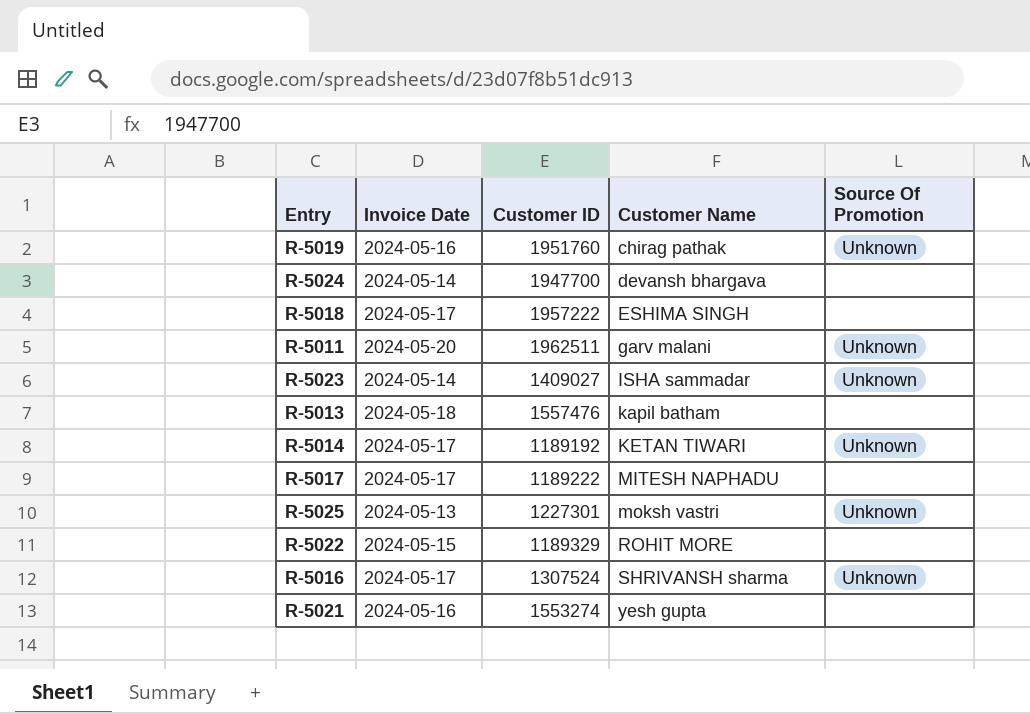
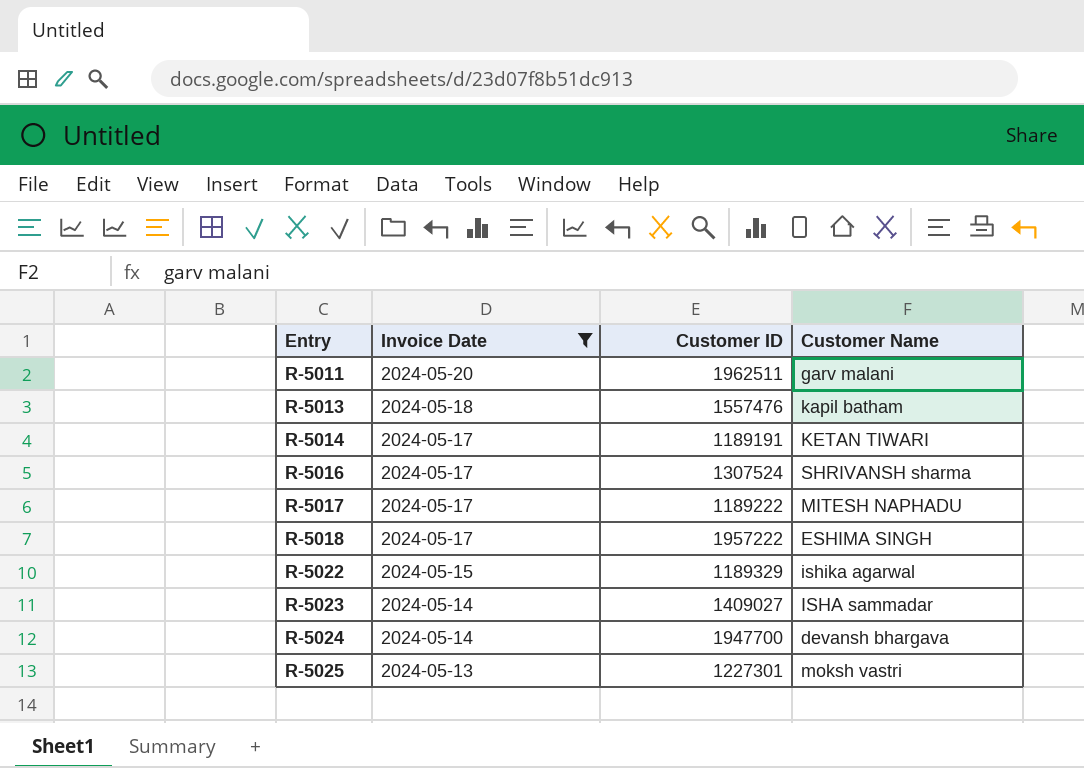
filter: none -> Invoice Date != 2024-05-16
row order: Customer Name ascending -> Entry ascending
column Source Of Promotion | position: 5 -> none
R-5014 | Customer ID: 1189192 -> 1189191
R-5022 | Customer Name: ROHIT MORE -> ishika agarwal

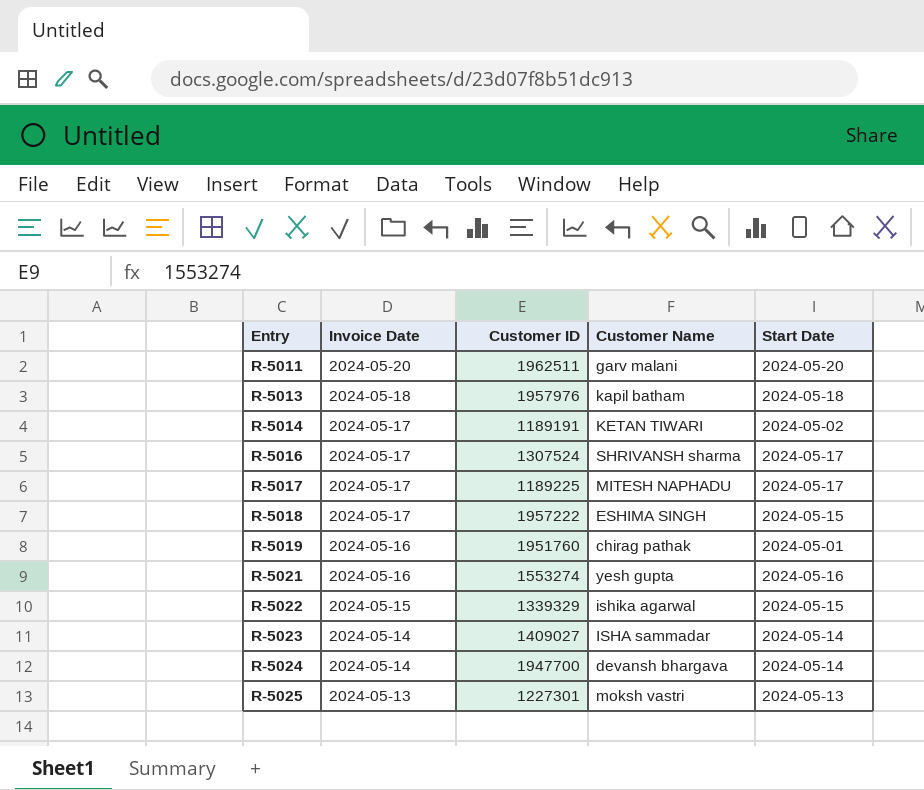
filter: Invoice Date != 2024-05-16 -> none
column Start Date | position: none -> 5
R-5013 | Customer ID: 1557476 -> 1957976
R-5017 | Customer ID: 1189222 -> 1189225
R-5022 | Customer ID: 1189329 -> 1339329

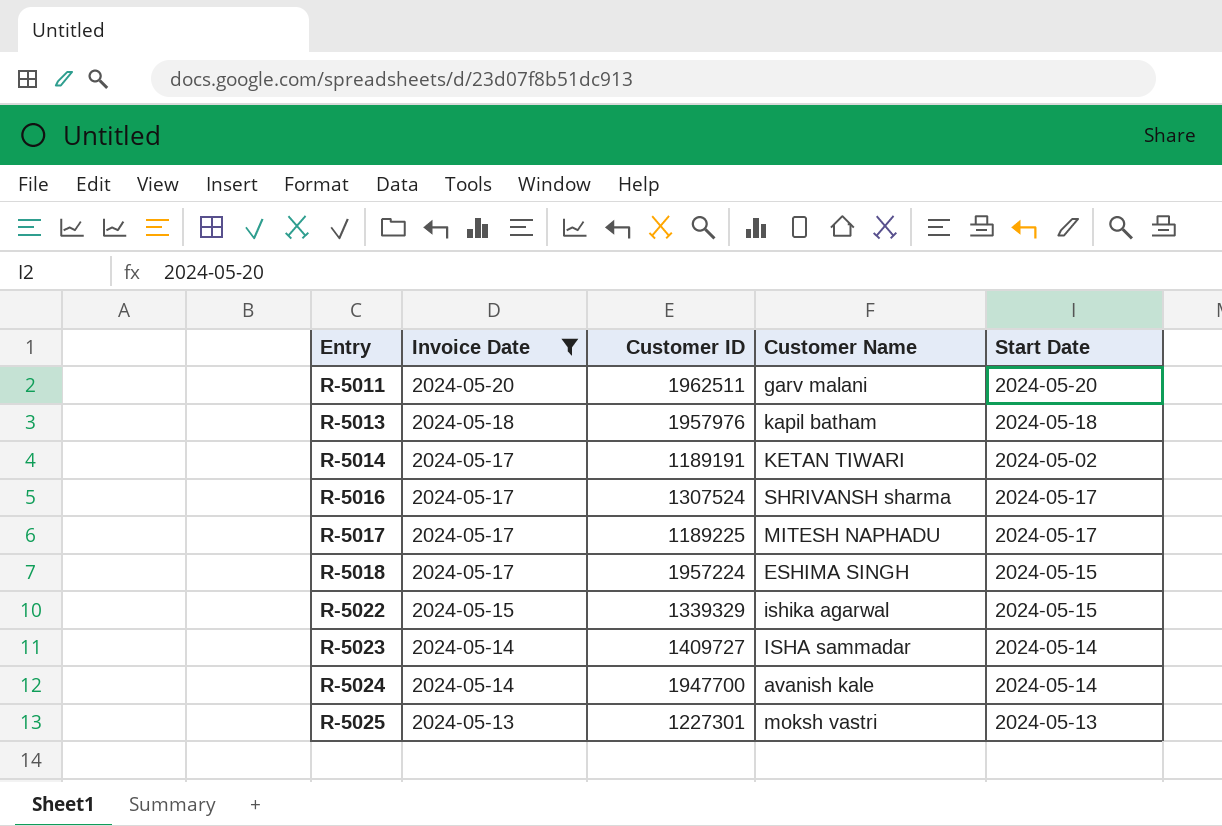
filter: none -> Invoice Date != 2024-05-16
R-5018 | Customer ID: 1957222 -> 1957224
R-5023 | Customer ID: 1409027 -> 1409727
R-5024 | Customer Name: devansh bhargava -> avanish kale

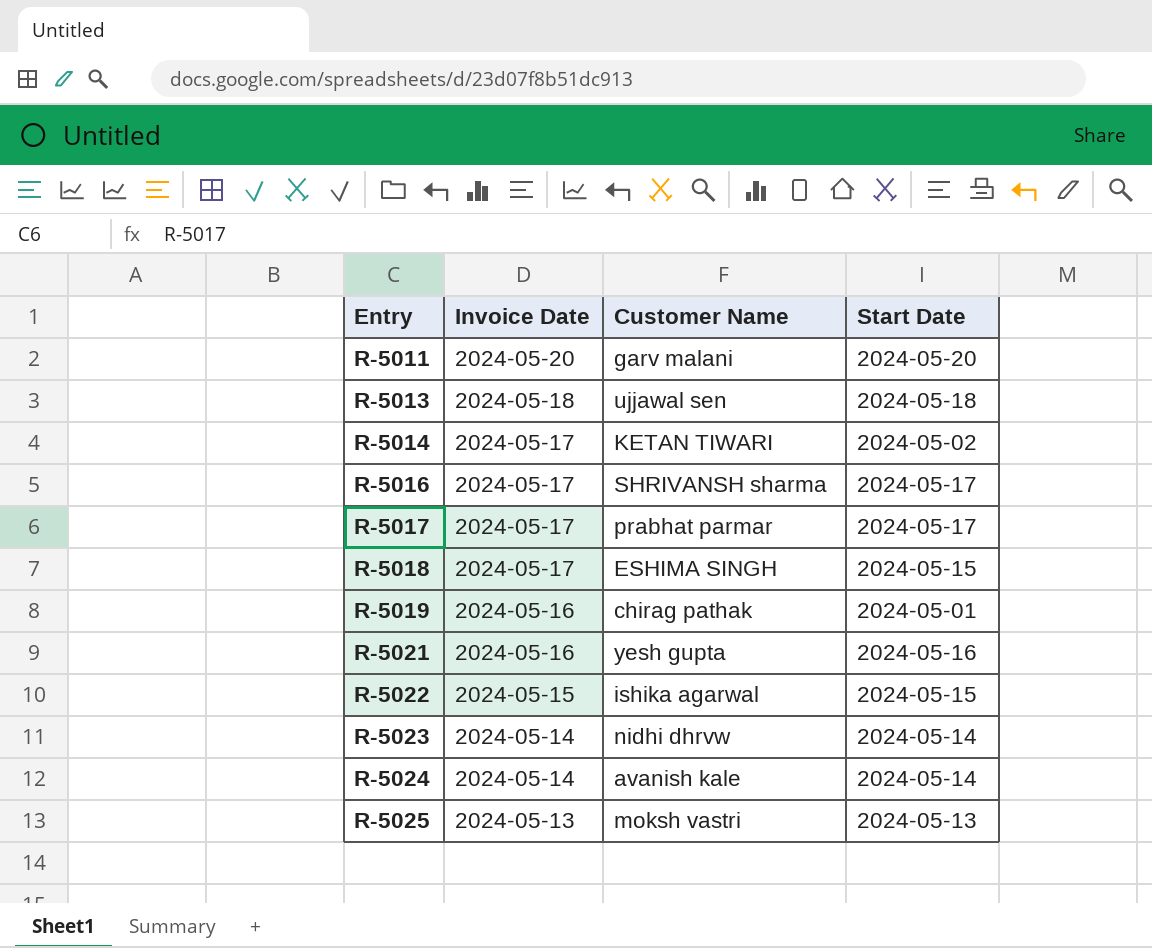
filter: Invoice Date != 2024-05-16 -> none
column Customer ID | position: 3 -> none
R-5013 | Customer Name: kapil batham -> ujjawal sen
R-5017 | Customer Name: MITESH NAPHADU -> prabhat parmar
R-5023 | Customer Name: ISHA sammadar -> nidhi dhrvw

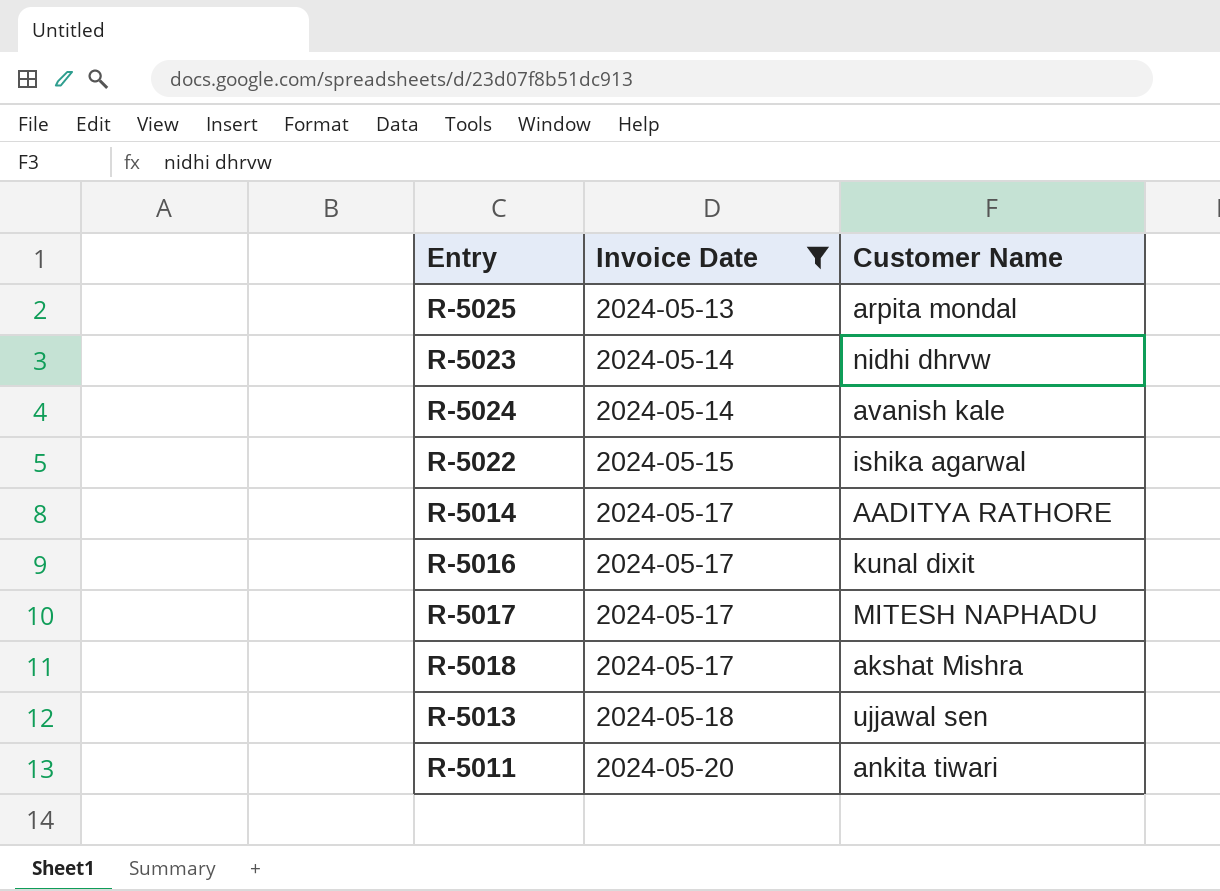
filter: none -> Invoice Date != 2024-05-16
row order: Entry ascending -> Invoice Date ascending
column Start Date | position: 4 -> none
R-5025 | Customer Name: moksh vastri -> arpita mondal
R-5014 | Customer Name: KETAN TIWARI -> AADITYA RATHORE
R-5016 | Customer Name: SHRIVANSH sharma -> kunal dixit
R-5017 | Customer Name: prabhat parmar -> MITESH NAPHADU
R-5018 | Customer Name: ESHIMA SINGH -> akshat Mishra
R-5011 | Customer Name: garv malani -> ankita tiwari

